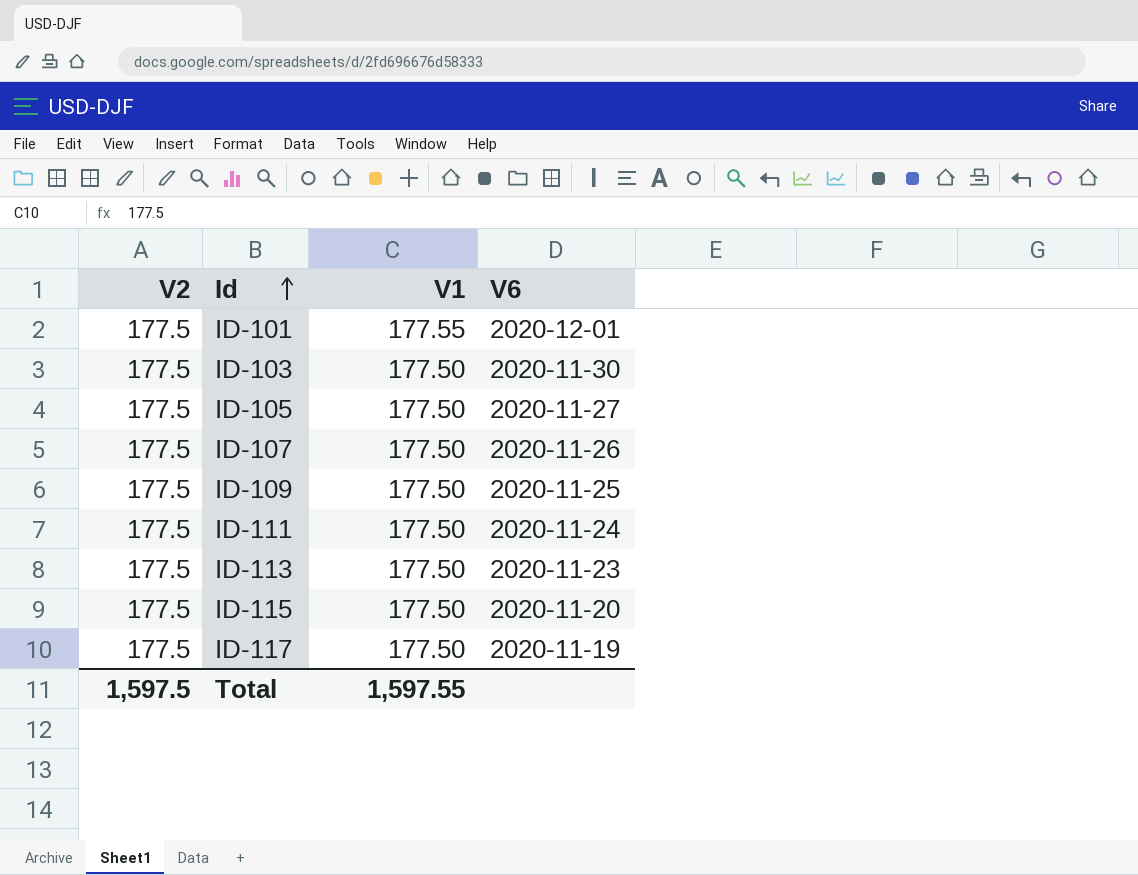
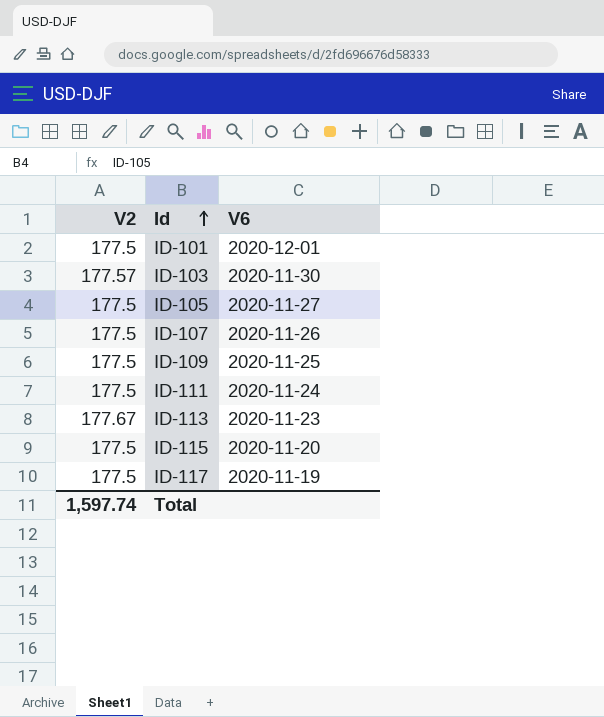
column V1 | position: 3 -> none
ID-103 | V2: 177.5 -> 177.57
ID-113 | V2: 177.5 -> 177.67
Total | V2: 1,597.5 -> 1,597.74

